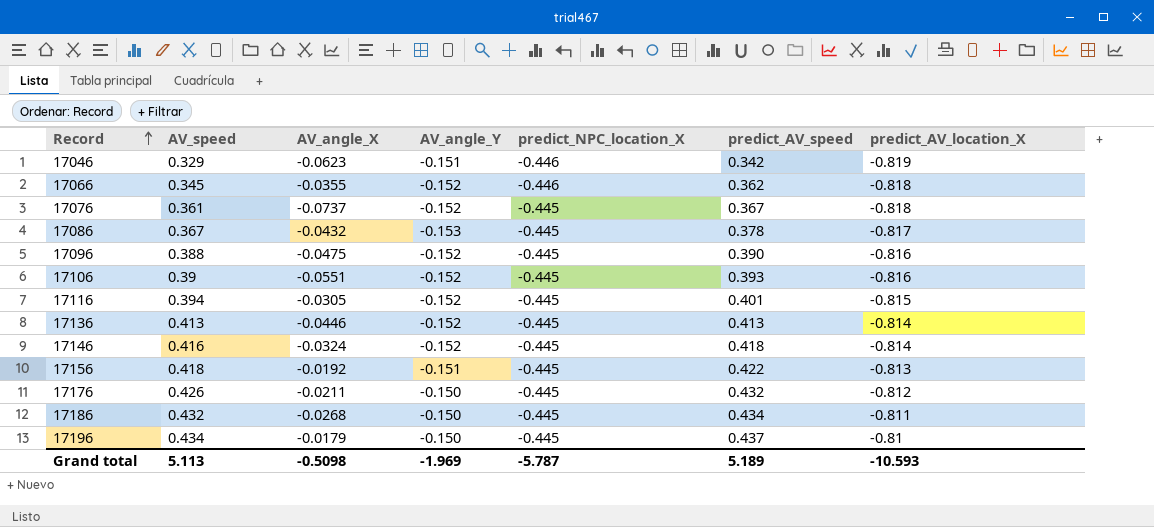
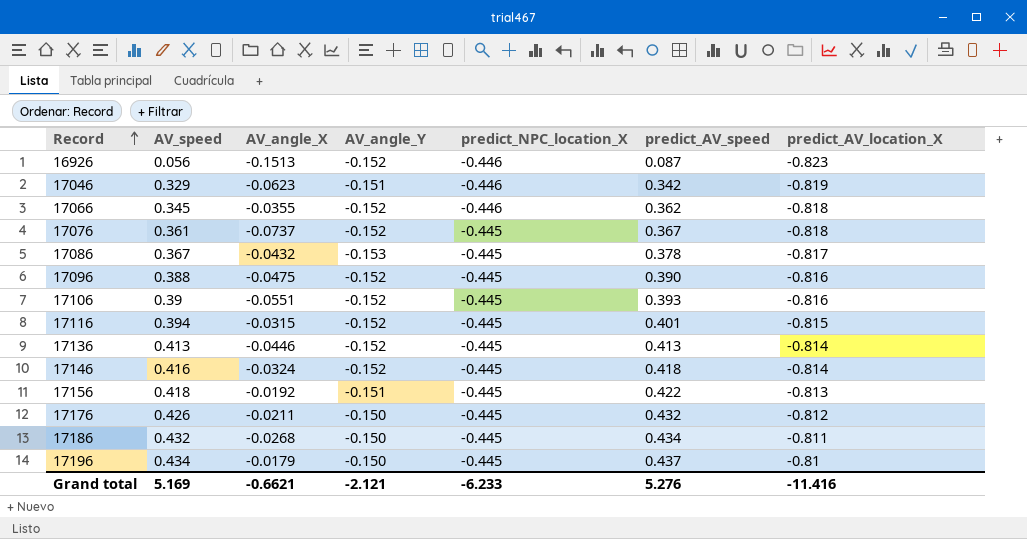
row 16926: none -> 0.056 | -0.1513 | -0.152 | -0.446 | 0.087 | -0.823
17116 | AV_angle_X: -0.0305 -> -0.0315
Grand total | AV_speed: 5.113 -> 5.169
Grand total | AV_angle_X: -0.5098 -> -0.6621
Grand total | AV_angle_Y: -1.969 -> -2.121
Grand total | predict_NPC_location_X: -5.787 -> -6.233
Grand total | predict_AV_speed: 5.189 -> 5.276
Grand total | predict_AV_location_X: -10.593 -> -11.416

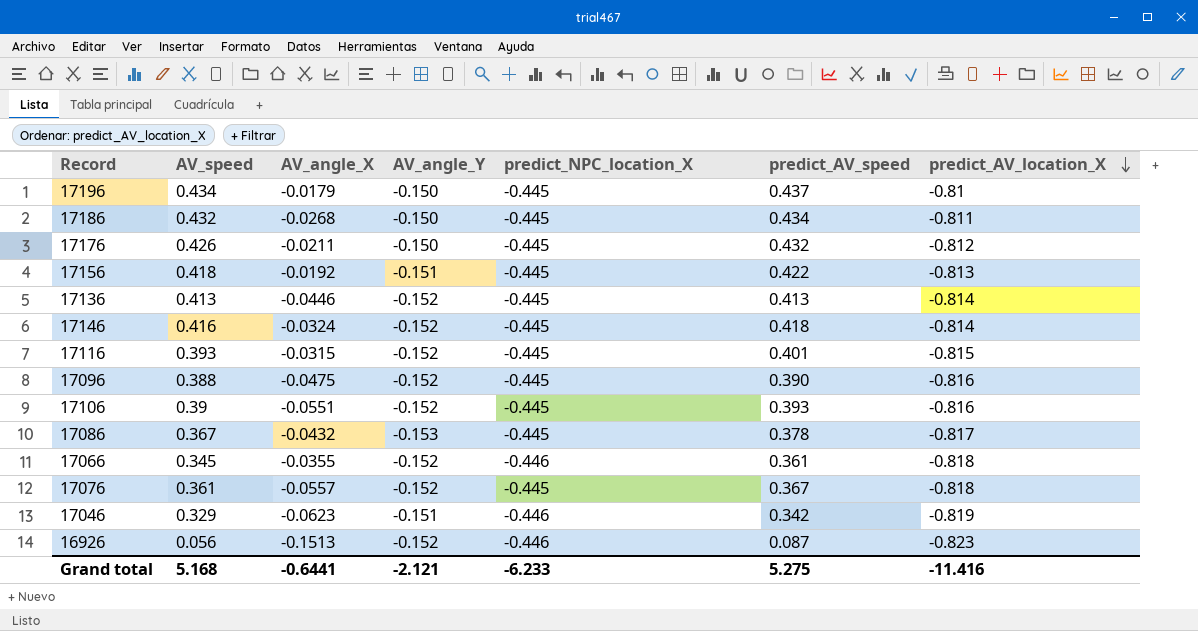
row order: Record ascending -> predict_AV_location_X descending
17116 | AV_speed: 0.394 -> 0.393
17066 | predict_AV_speed: 0.362 -> 0.361
17076 | AV_angle_X: -0.0737 -> -0.0557
Grand total | AV_speed: 5.169 -> 5.168
Grand total | AV_angle_X: -0.6621 -> -0.6441
Grand total | predict_AV_speed: 5.276 -> 5.275

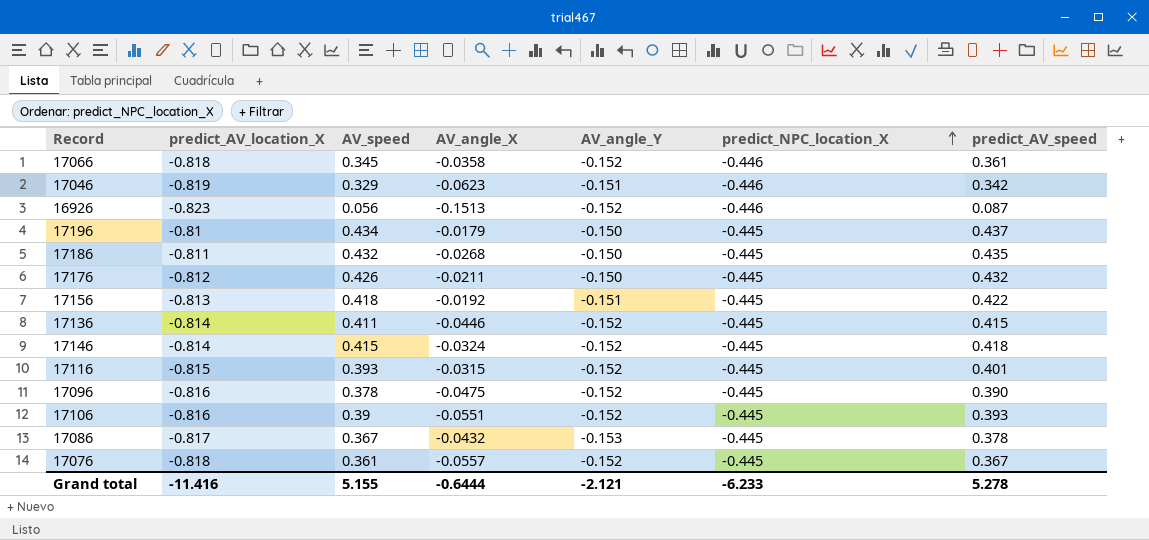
row order: predict_AV_location_X descending -> predict_NPC_location_X ascending
column predict_AV_location_X | position: 7 -> 2
17066 | AV_angle_X: -0.0355 -> -0.0358
17186 | predict_AV_speed: 0.434 -> 0.435
17136 | AV_speed: 0.413 -> 0.411
17136 | predict_AV_speed: 0.413 -> 0.415
17146 | AV_speed: 0.416 -> 0.415
17096 | AV_speed: 0.388 -> 0.378
Grand total | AV_speed: 5.168 -> 5.155
Grand total | AV_angle_X: -0.6441 -> -0.6444
Grand total | predict_AV_speed: 5.275 -> 5.278

